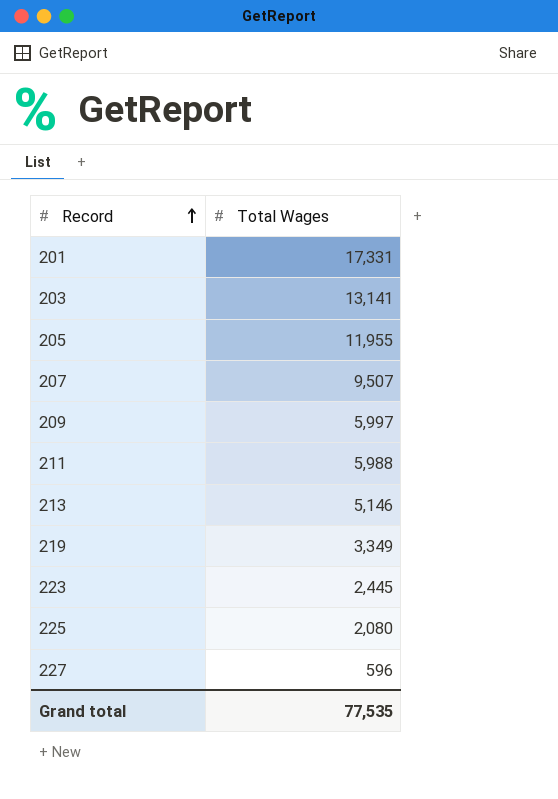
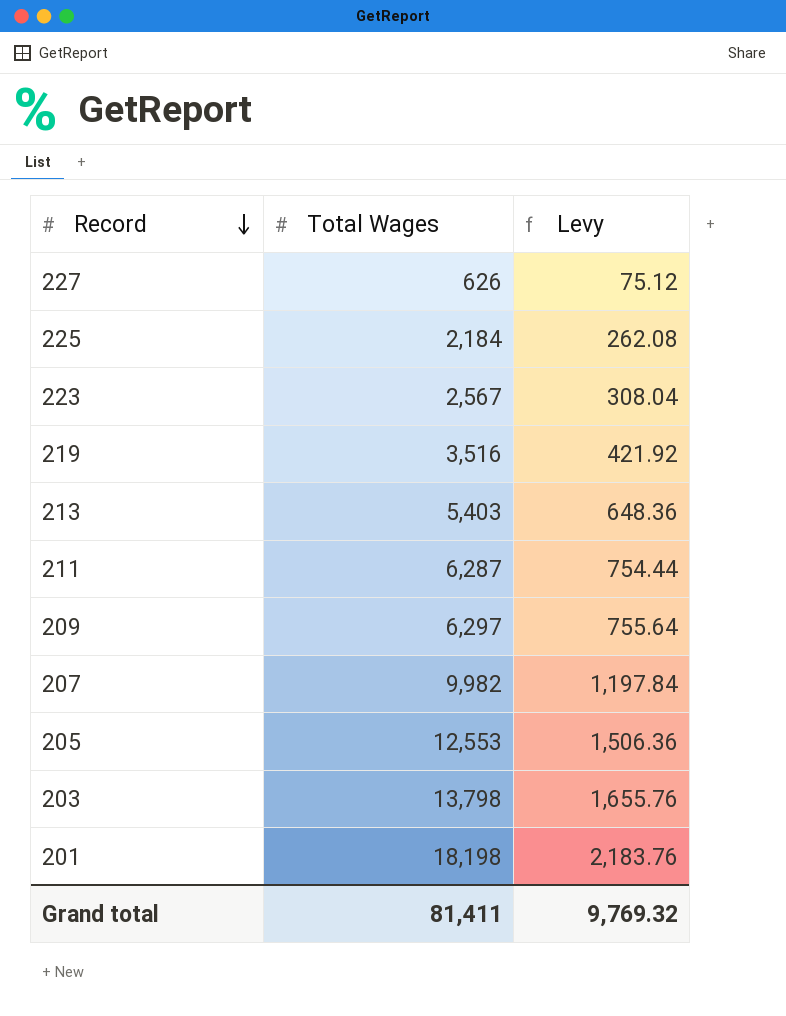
row order: Record ascending -> Record descending
column Levy | formula: none -> [Total Wages] * 0.12
227 | Total Wages: 596 -> 626
225 | Total Wages: 2,080 -> 2,184
223 | Total Wages: 2,445 -> 2,567
219 | Total Wages: 3,349 -> 3,516
213 | Total Wages: 5,146 -> 5,403
211 | Total Wages: 5,988 -> 6,287
209 | Total Wages: 5,997 -> 6,297
207 | Total Wages: 9,507 -> 9,982
205 | Total Wages: 11,955 -> 12,553
203 | Total Wages: 13,141 -> 13,798
201 | Total Wages: 17,331 -> 18,198
Grand total | Total Wages: 77,535 -> 81,411

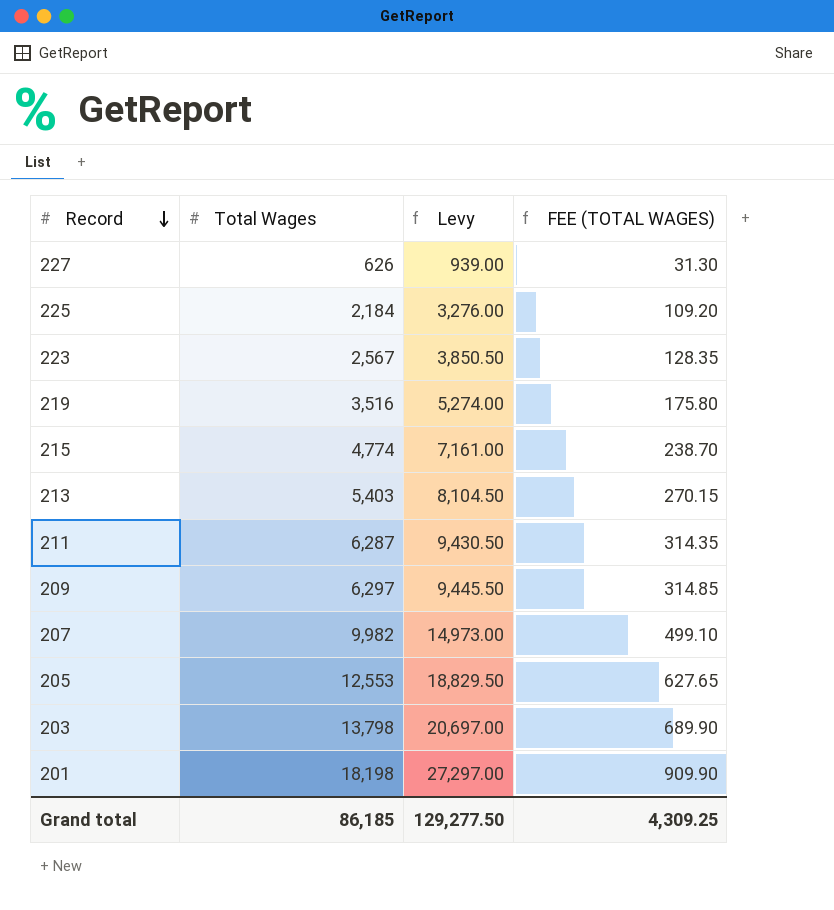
column Levy | formula: [Total Wages] * 0.12 -> [Total Wages] * 1.5
column FEE (TOTAL WAGES) | formula: none -> [Total Wages] * 0.05
row 215: none -> 4,774 | 7,161.00 | 238.70
Grand total | Total Wages: 81,411 -> 86,185
Grand total | Levy: 9,769.32 -> 129,277.50

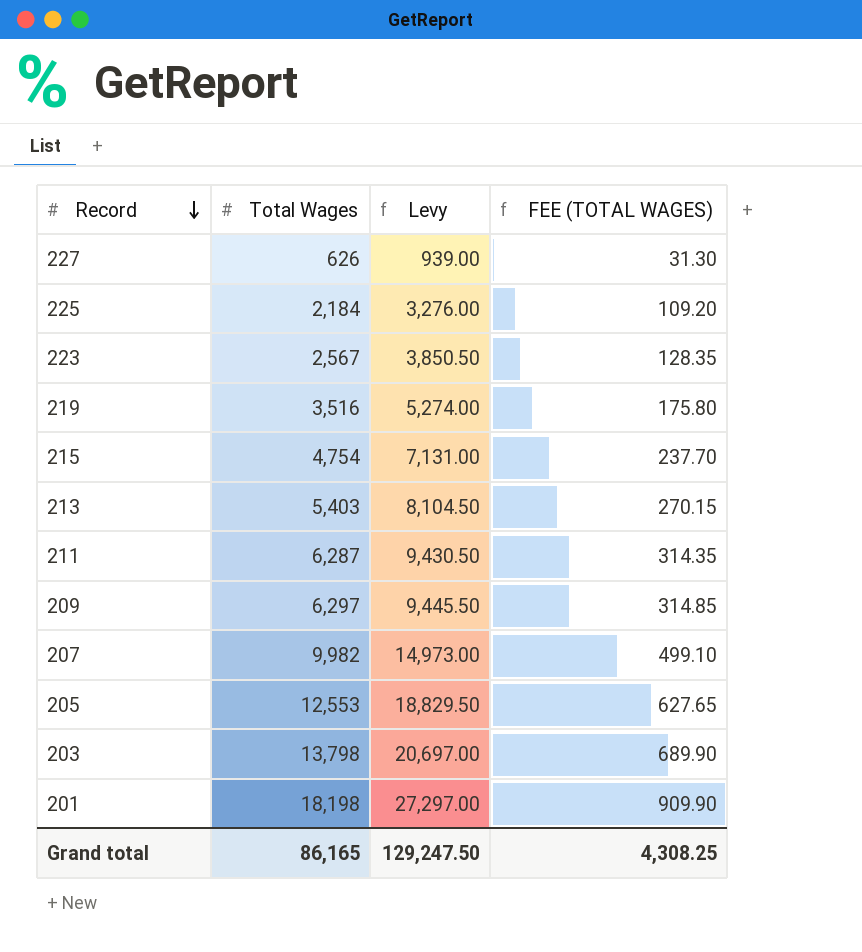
215 | Total Wages: 4,774 -> 4,754
215 | Levy: 7,161.00 -> 7,131.00
215 | FEE (TOTAL WAGES): 238.70 -> 237.70
Grand total | Total Wages: 86,185 -> 86,165
Grand total | Levy: 129,277.50 -> 129,247.50
Grand total | FEE (TOTAL WAGES): 4,309.25 -> 4,308.25

